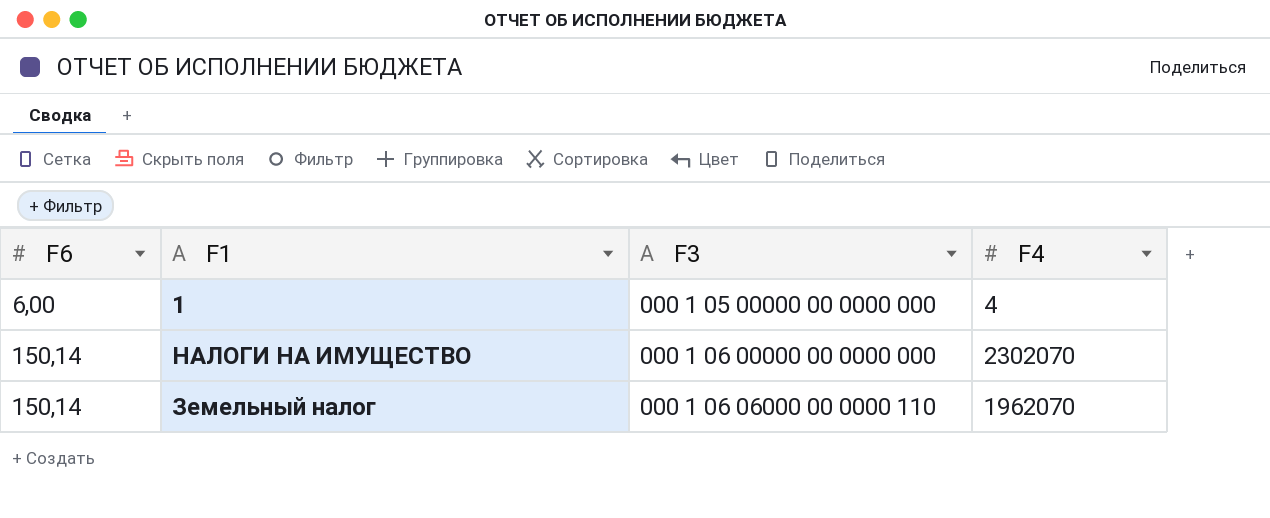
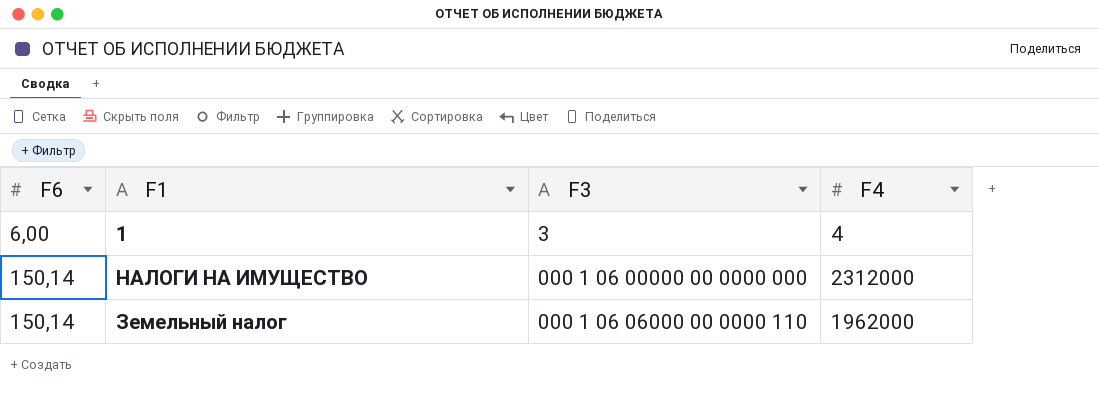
1 | F3: 000 1 05 00000 00 0000 000 -> 3
НАЛОГИ НА ИМУЩЕСТВО | F4: 2302070 -> 2312000
Земельный налог | F4: 1962070 -> 1962000

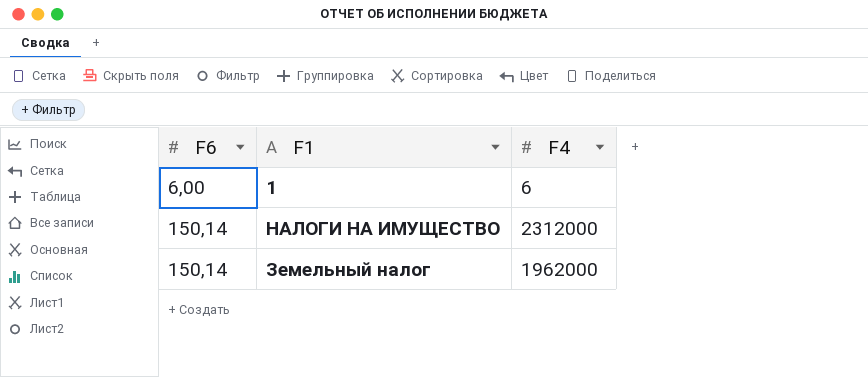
column F3 | position: 3 -> none
1 | F4: 4 -> 6

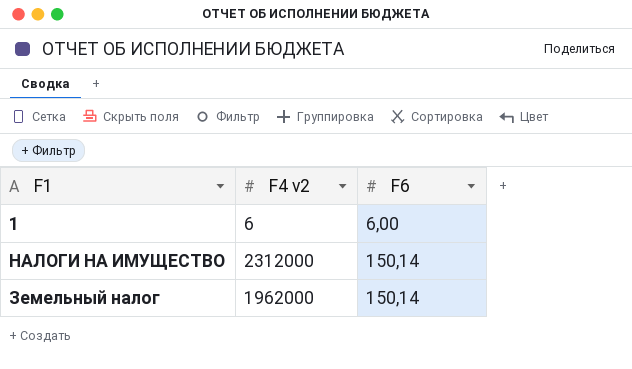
column name: F4 -> F4 v2
column F6 | position: 1 -> 3

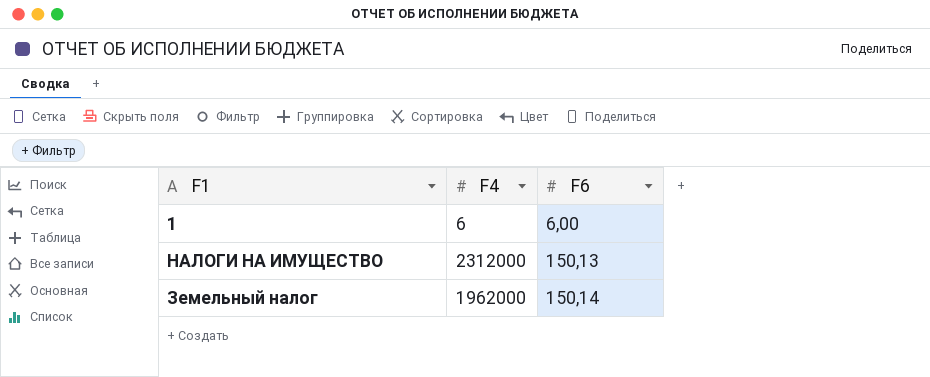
column name: F4 v2 -> F4
НАЛОГИ НА ИМУЩЕСТВО | F6: 150,14 -> 150,13

